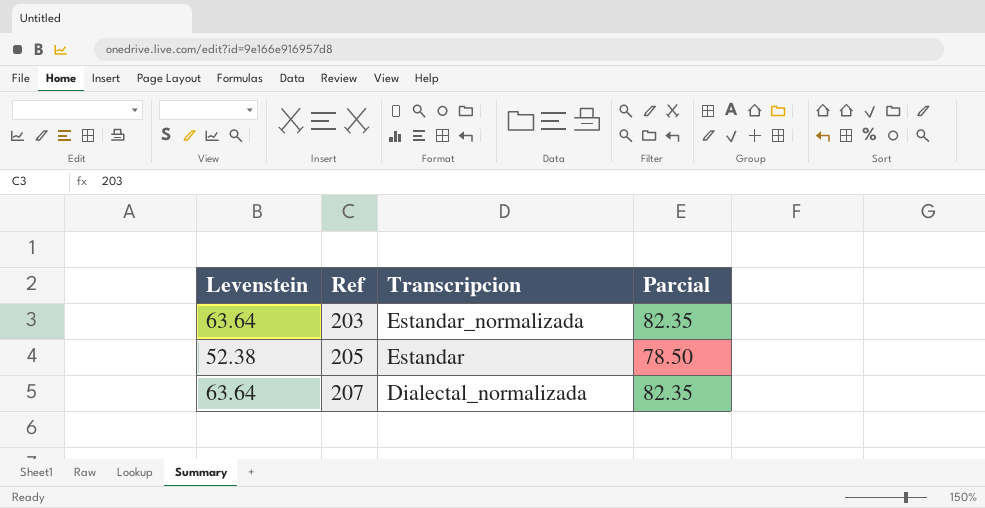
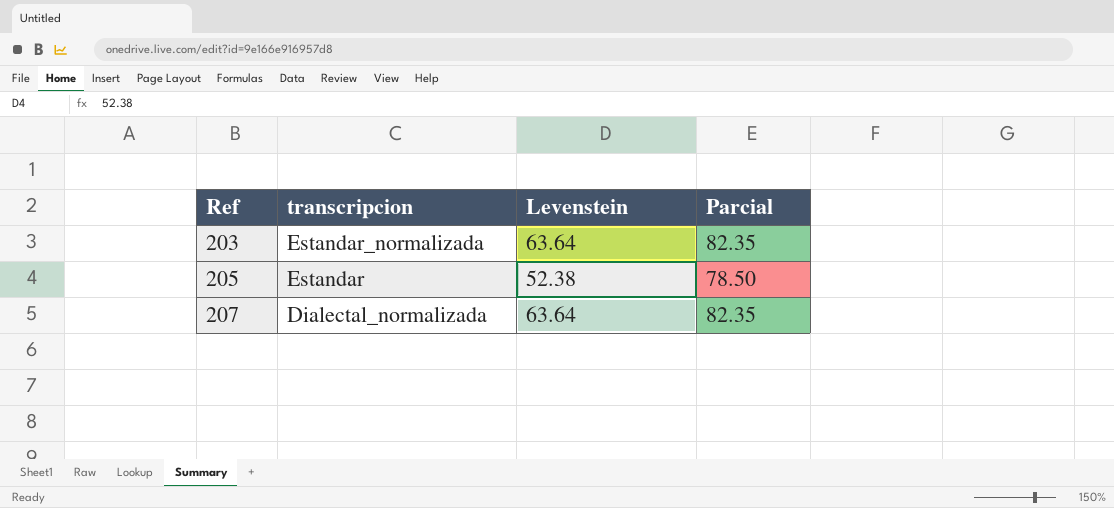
column name: Transcripcion -> transcripcion
column Levenstein | position: 1 -> 3

